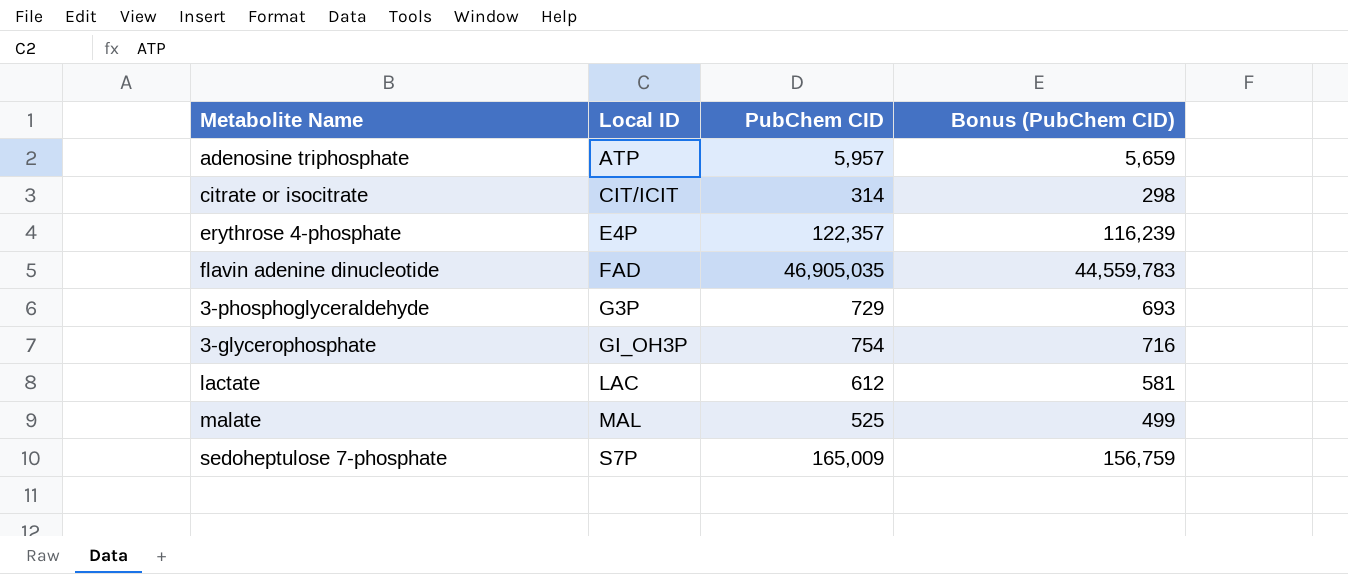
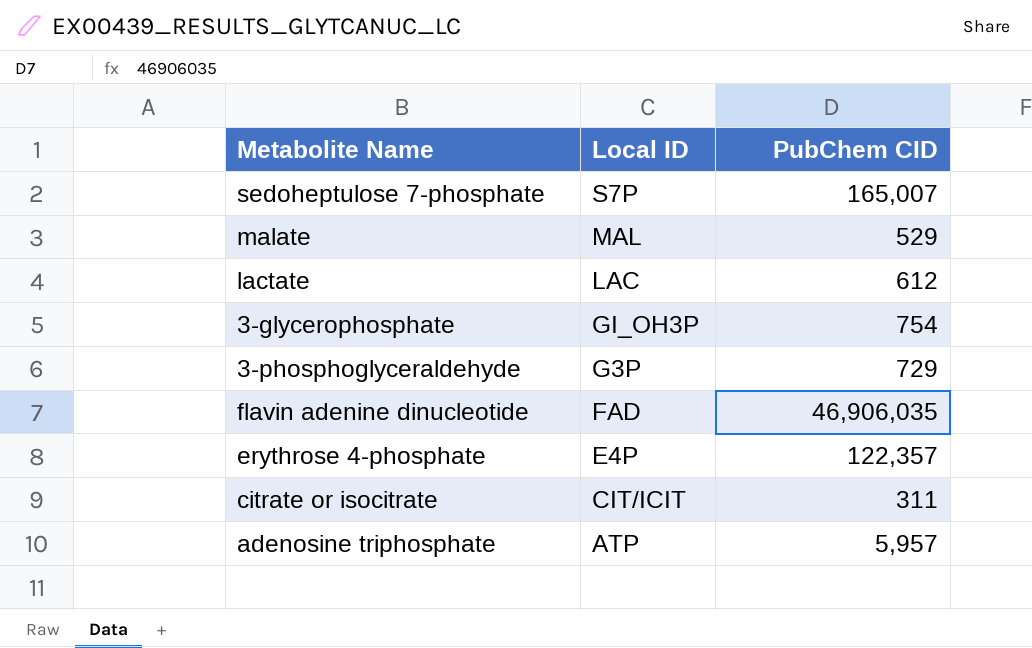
row order: Local ID ascending -> Local ID descending
column Bonus (PubChem CID) | formula: [PubChem CID] * 0.95 -> none
sedoheptulose 7-phosphate | PubChem CID: 165,009 -> 165,007
malate | PubChem CID: 525 -> 529
flavin adenine dinucleotide | PubChem CID: 46,905,035 -> 46,906,035
citrate or isocitrate | PubChem CID: 314 -> 311

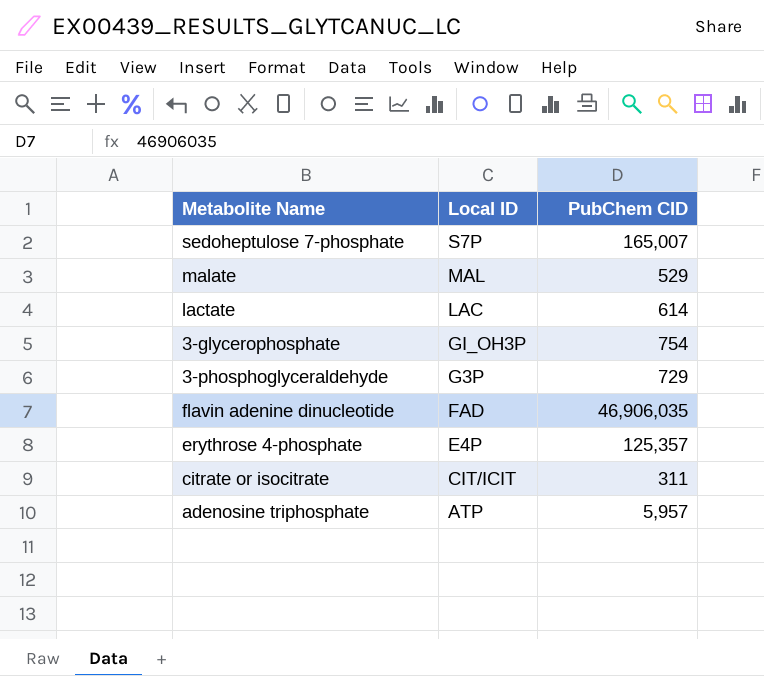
lactate | PubChem CID: 612 -> 614
erythrose 4-phosphate | PubChem CID: 122,357 -> 125,357

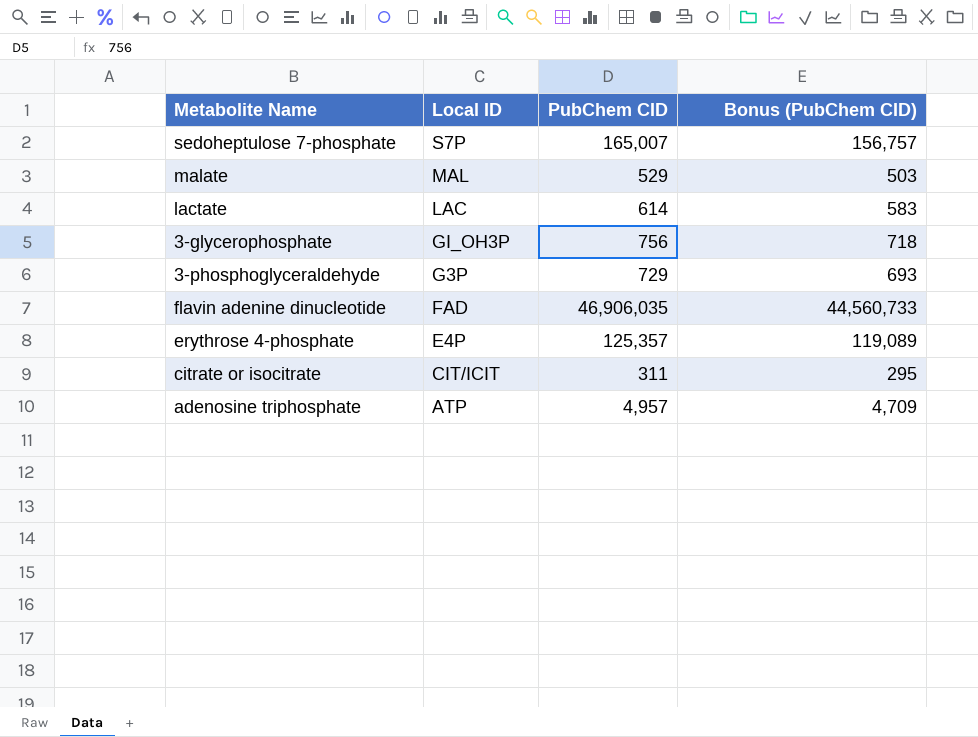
column Bonus (PubChem CID) | formula: none -> [PubChem CID] * 0.95
3-glycerophosphate | PubChem CID: 754 -> 756
adenosine triphosphate | PubChem CID: 5,957 -> 4,957

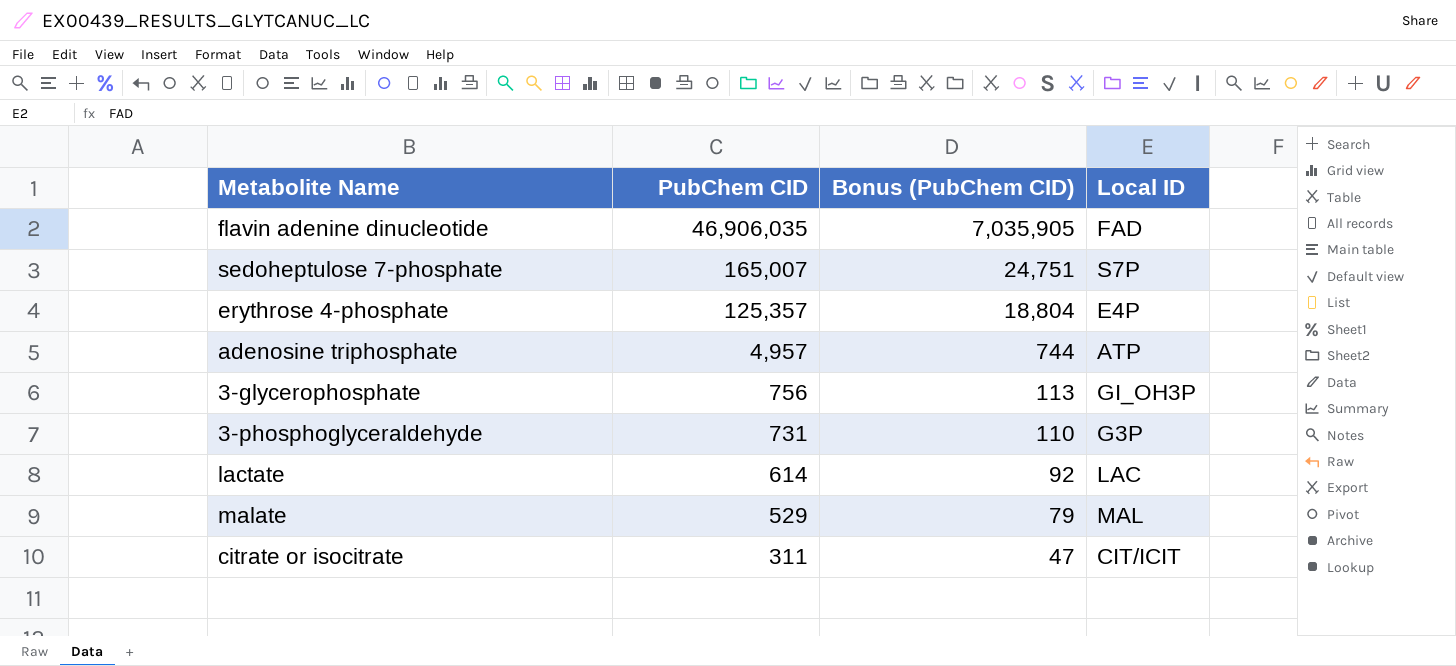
row order: Local ID descending -> PubChem CID descending
column Bonus (PubChem CID) | formula: [PubChem CID] * 0.95 -> [PubChem CID] * 0.15
column Local ID | position: 2 -> 4
3-phosphoglyceraldehyde | PubChem CID: 729 -> 731

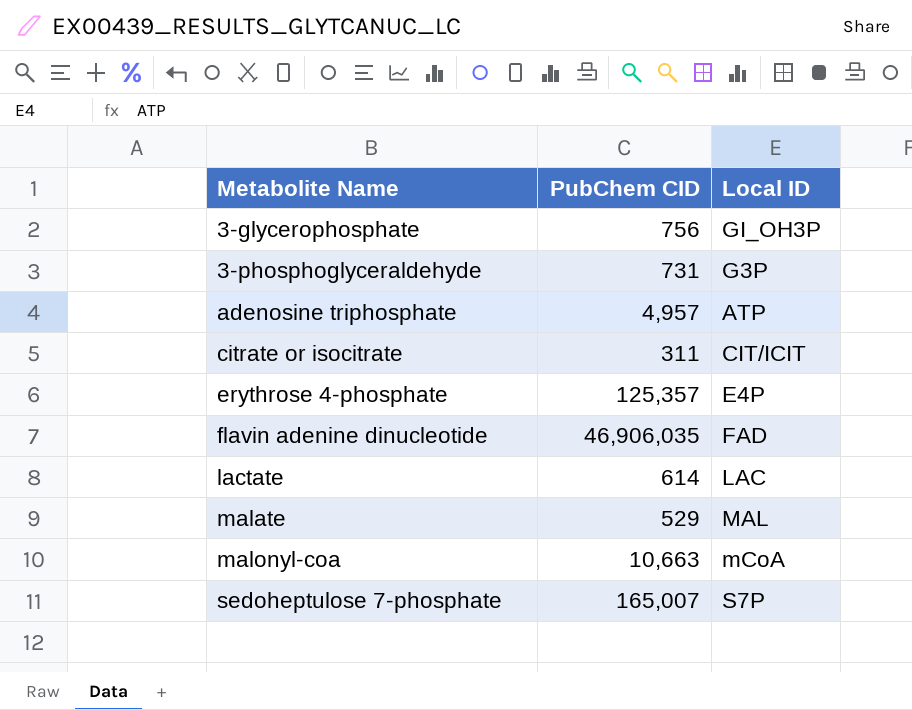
row order: PubChem CID descending -> Metabolite Name ascending
column Bonus (PubChem CID) | formula: [PubChem CID] * 0.15 -> none
row malonyl-coa: none -> 10,663 | mCoA

